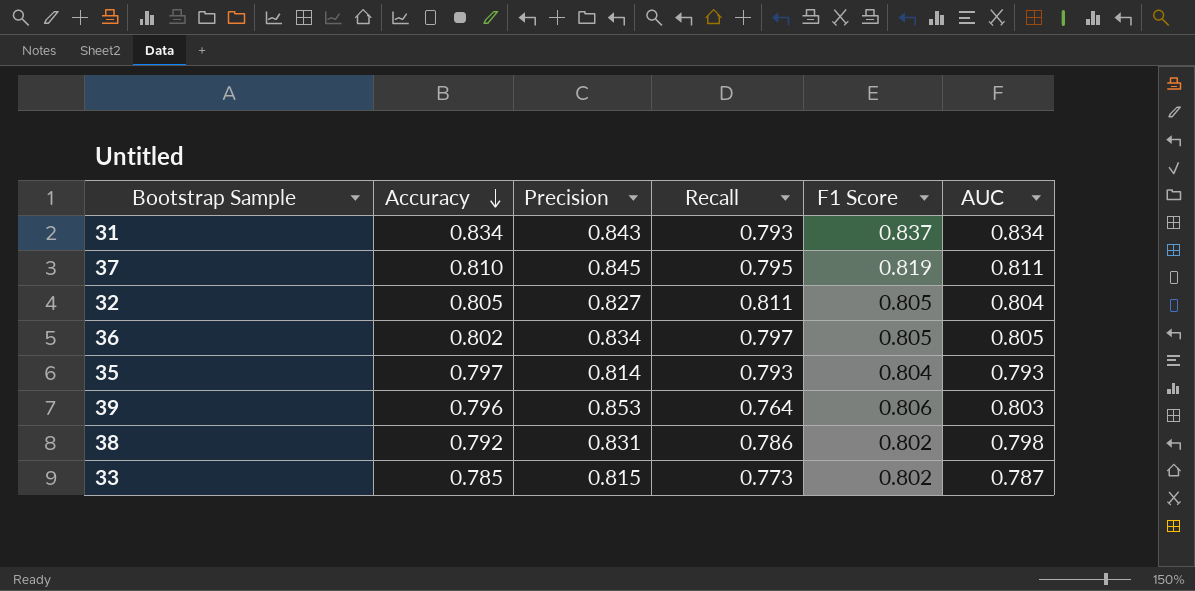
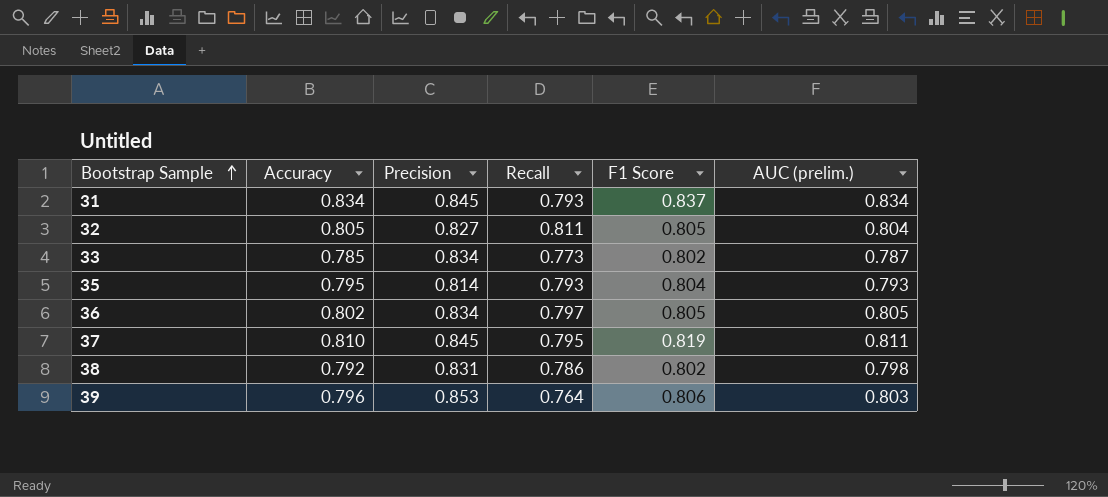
row order: Accuracy descending -> Bootstrap Sample ascending
column name: AUC -> AUC (prelim.)
31 | Precision: 0.843 -> 0.845
33 | Precision: 0.815 -> 0.834
35 | Accuracy: 0.797 -> 0.795

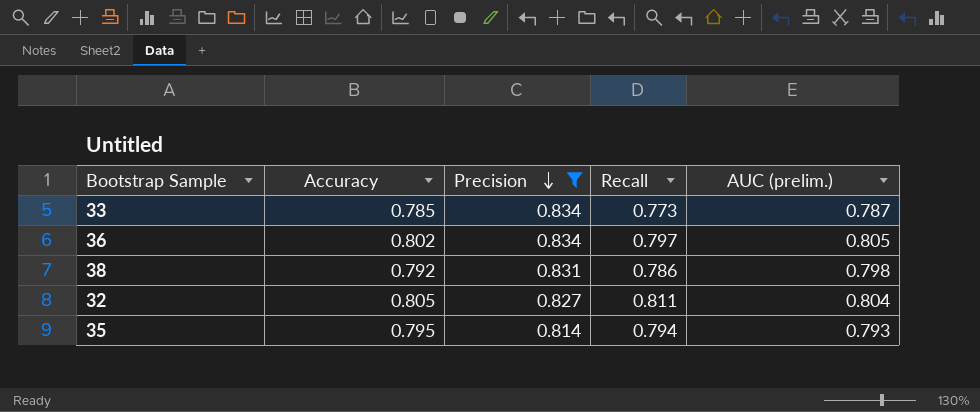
filter: none -> Precision <= 0.834
row order: Bootstrap Sample ascending -> Precision descending
column F1 Score | position: 5 -> none
35 | Recall: 0.793 -> 0.794

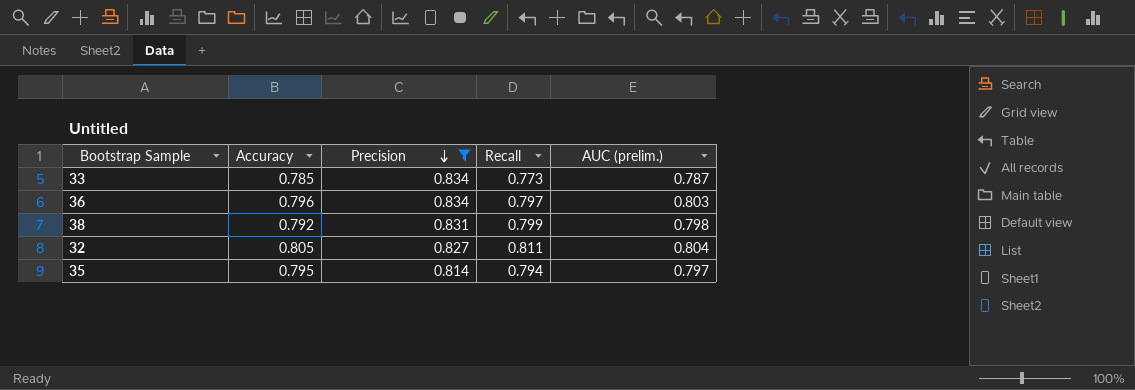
36 | Accuracy: 0.802 -> 0.796
36 | AUC (prelim.): 0.805 -> 0.803
38 | Recall: 0.786 -> 0.799
35 | AUC (prelim.): 0.793 -> 0.797

